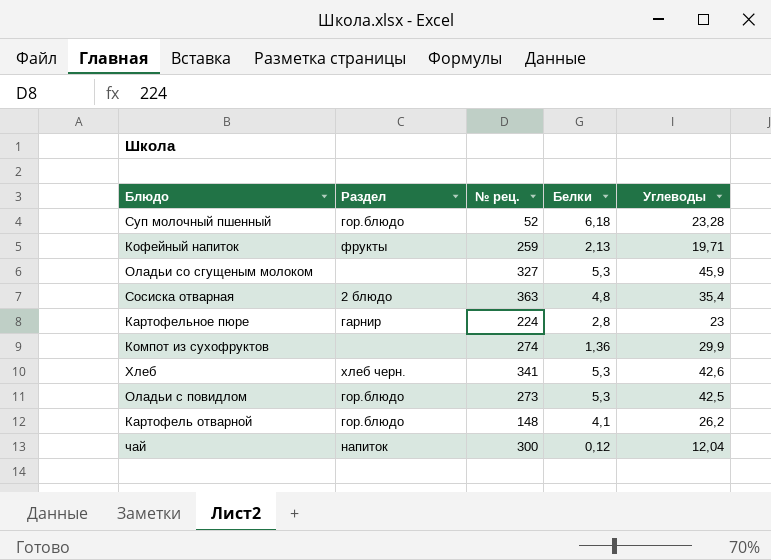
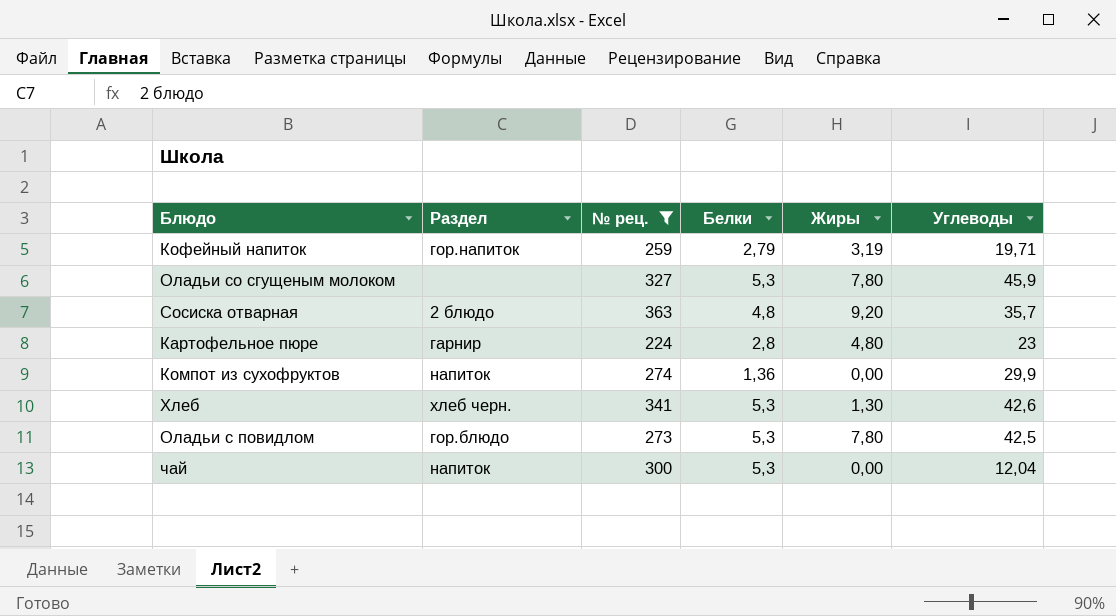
filter: none -> № рец. >= 224
column Жиры | position: none -> 5
Кофейный напиток | Раздел: фрукты -> гор.напиток
Кофейный напиток | Белки: 2,13 -> 2,79
Сосиска отварная | Углеводы: 35,4 -> 35,7
Компот из сухофруктов | Раздел: none -> напиток
чай | Белки: 0,12 -> 5,3

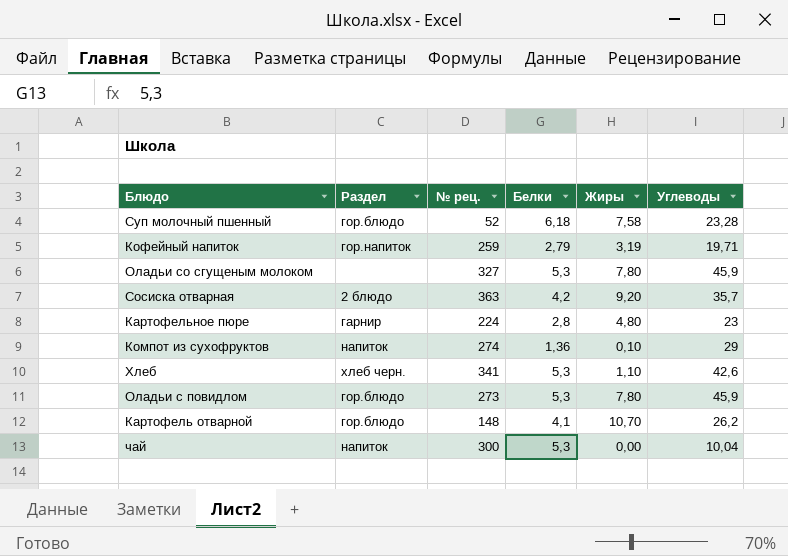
filter: № рец. >= 224 -> none
Сосиска отварная | Белки: 4,8 -> 4,2
Компот из сухофруктов | Жиры: 0,00 -> 0,10
Компот из сухофруктов | Углеводы: 29,9 -> 29
Хлеб | Жиры: 1,30 -> 1,10
Оладьи с повидлом | Углеводы: 42,5 -> 45,9
чай | Углеводы: 12,04 -> 10,04

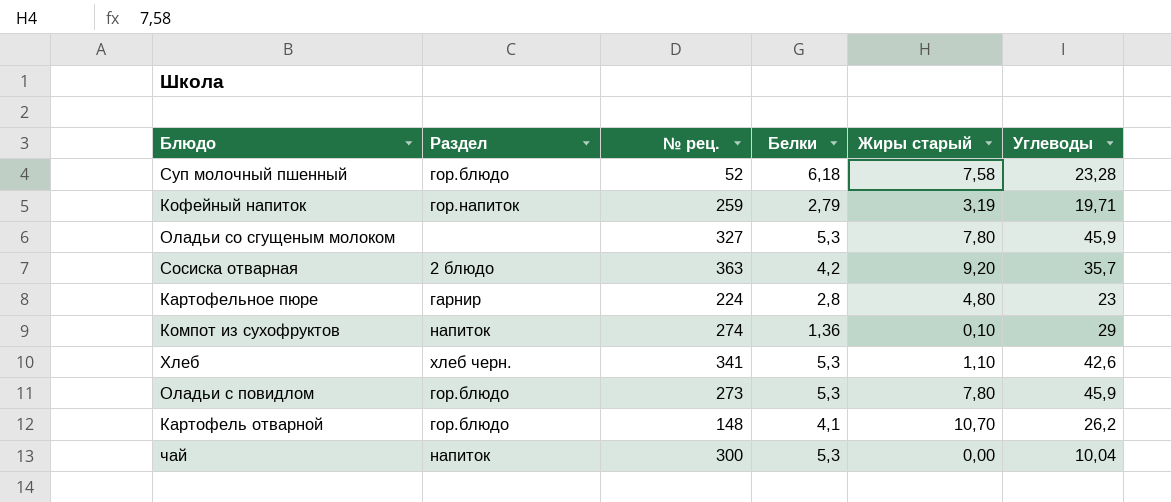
column name: Жиры -> Жиры старый

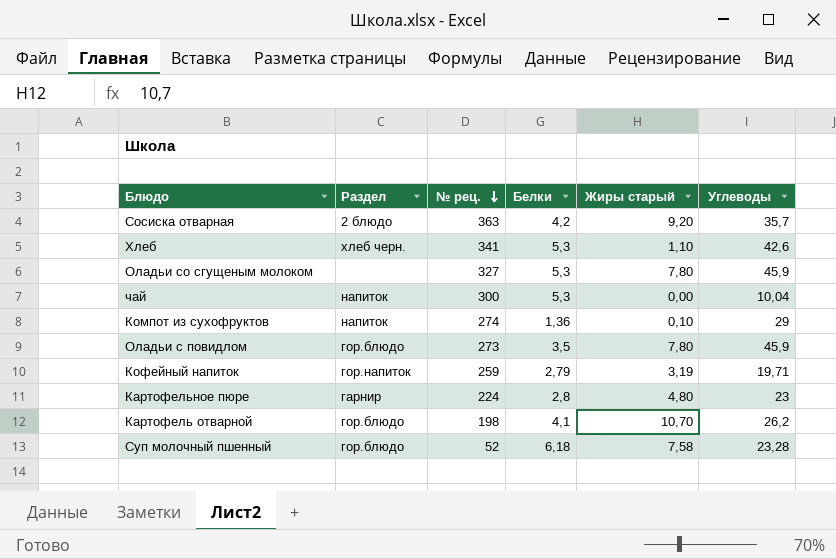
row order: none -> № рец. descending
Оладьи с повидлом | Белки: 5,3 -> 3,5
Картофель отварной | № рец.: 148 -> 198

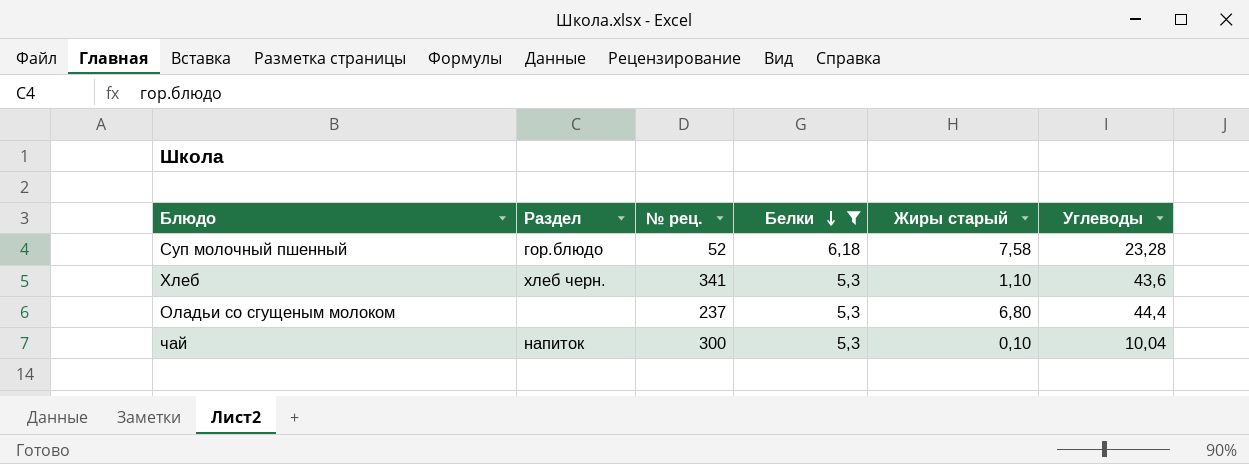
filter: none -> Белки >= 5,3
row order: № рец. descending -> Белки descending
Хлеб | Углеводы: 42,6 -> 43,6
Оладьи со сгущеным молоком | № рец.: 327 -> 237
Оладьи со сгущеным молоком | Жиры старый: 7,80 -> 6,80
Оладьи со сгущеным молоком | Углеводы: 45,9 -> 44,4
чай | Жиры старый: 0,00 -> 0,10

